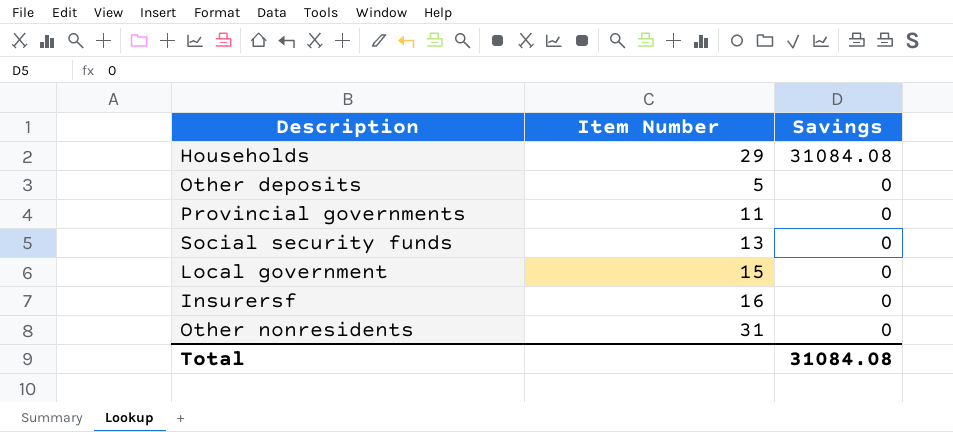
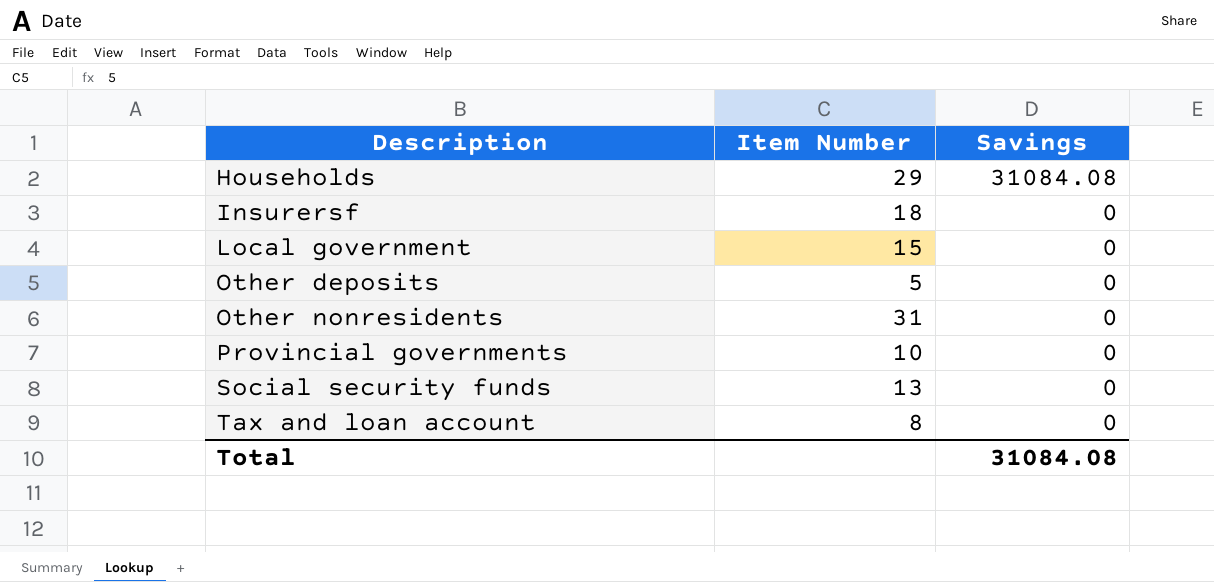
row order: Savings descending -> Description ascending
Insurersf | Item Number: 16 -> 18
Provincial governments | Item Number: 11 -> 10
row Tax and loan account: none -> 8 | 0

